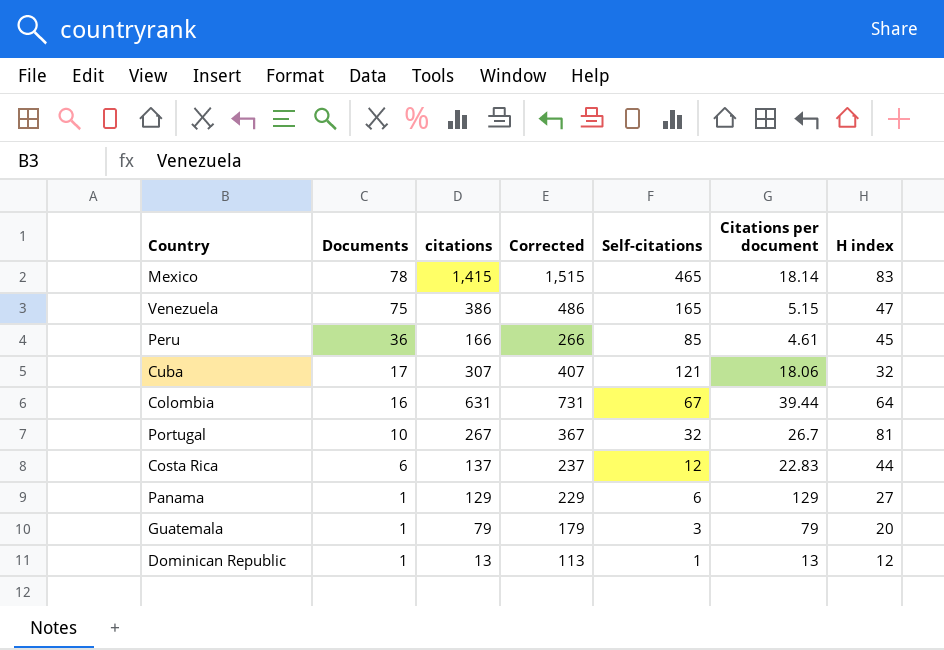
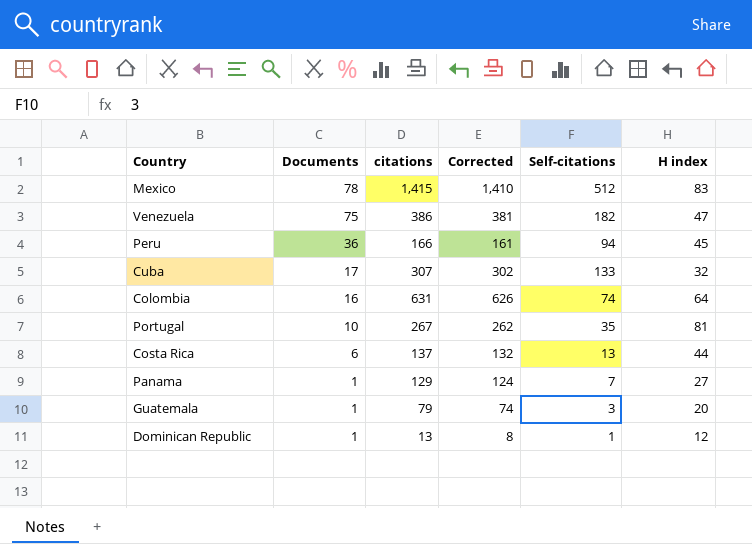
column Citations per document | formula: [citations] / [Documents] -> none
column Corrected | formula: [citations] + 100 -> [citations] - 5
Mexico | Self-citations: 465 -> 512
Venezuela | Self-citations: 165 -> 182
Peru | Self-citations: 85 -> 94
Cuba | Self-citations: 121 -> 133
Colombia | Self-citations: 67 -> 74
Portugal | Self-citations: 32 -> 35
Costa Rica | Self-citations: 12 -> 13
Panama | Self-citations: 6 -> 7

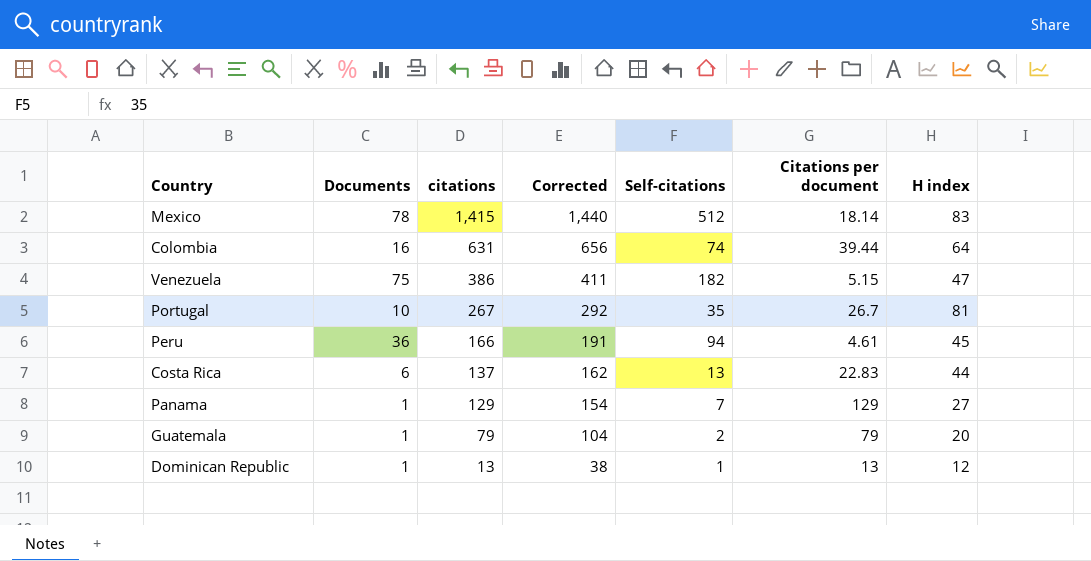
row order: Documents descending -> citations descending
column Corrected | formula: [citations] - 5 -> [citations] + 25
column Citations per document | formula: none -> [citations] / [Documents]
row Cuba: 17 | 307 | 302 | 133 | 32 -> none
Guatemala | Self-citations: 3 -> 2

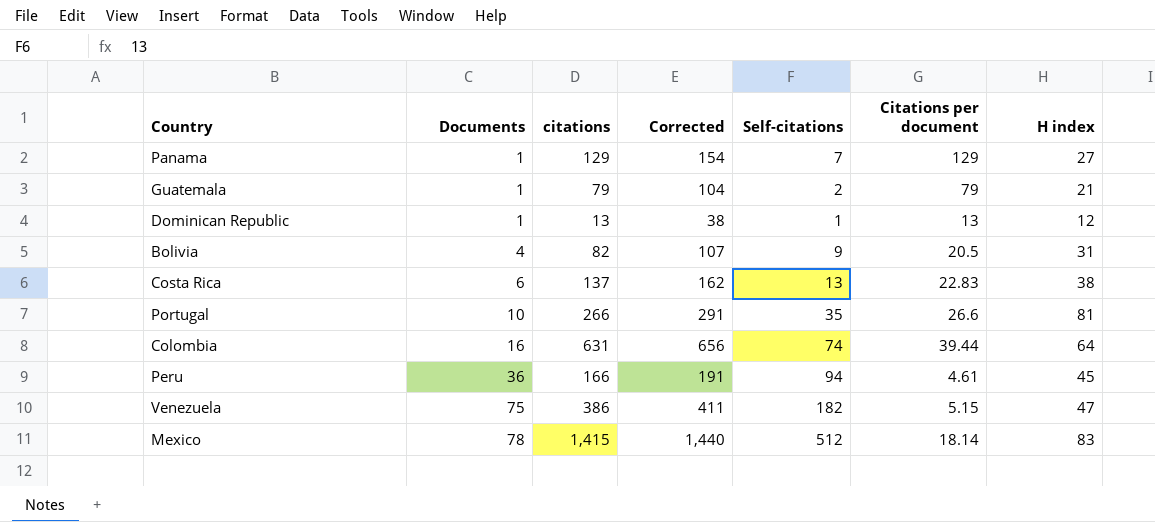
row order: citations descending -> Documents ascending
Guatemala | H index: 20 -> 21
row Bolivia: none -> 4 | 82 | 107 | 9 | 20.5 | 31
Costa Rica | H index: 44 -> 38
Portugal | citations: 267 -> 266
Portugal | Corrected: 292 -> 291
Portugal | Citations per document: 26.7 -> 26.6

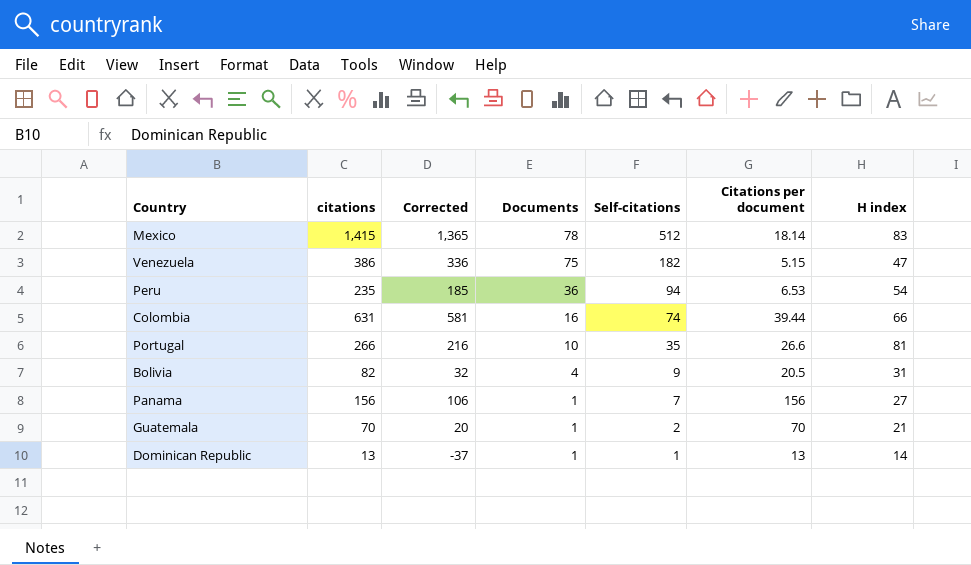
row order: Documents ascending -> Documents descending
column Corrected | formula: [citations] + 25 -> [citations] - 50
column Documents | position: 2 -> 4
row Costa Rica: 6 | 137 | 162 | 13 | 22.83 | 38 -> none
Peru | citations: 166 -> 235
Peru | Citations per document: 4.61 -> 6.53
Peru | H index: 45 -> 54
Colombia | H index: 64 -> 66
Panama | citations: 129 -> 156
Panama | Citations per document: 129 -> 156
Guatemala | citations: 79 -> 70
Guatemala | Citations per document: 79 -> 70
Dominican Republic | H index: 12 -> 14

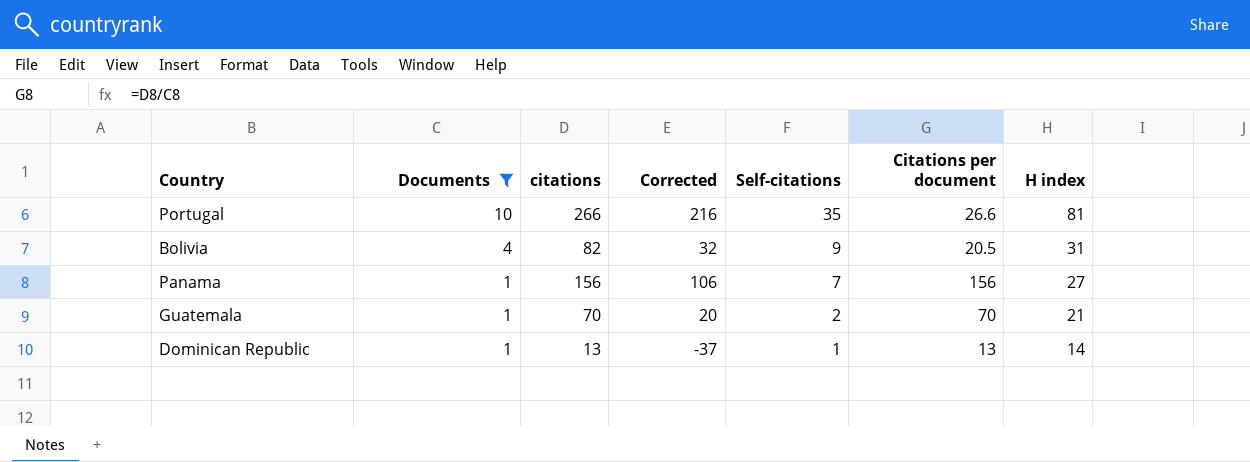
filter: none -> Documents <= 10
column Documents | position: 4 -> 2

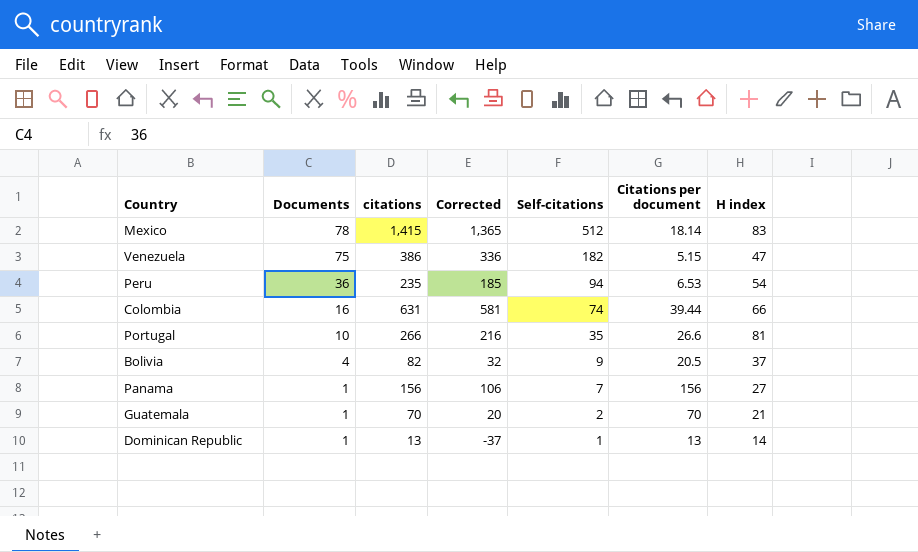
filter: Documents <= 10 -> none
Bolivia | H index: 31 -> 37

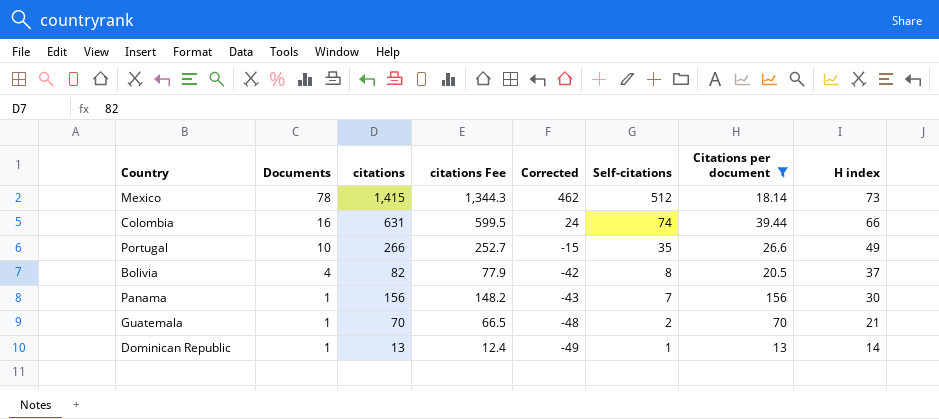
filter: none -> Citations per document >= 13
column citations Fee | formula: none -> [citations] * 0.95
column Corrected | formula: [citations] - 50 -> [Self-citations] - 50
Mexico | H index: 83 -> 73
Portugal | H index: 81 -> 49
Bolivia | Self-citations: 9 -> 8
Panama | H index: 27 -> 30

